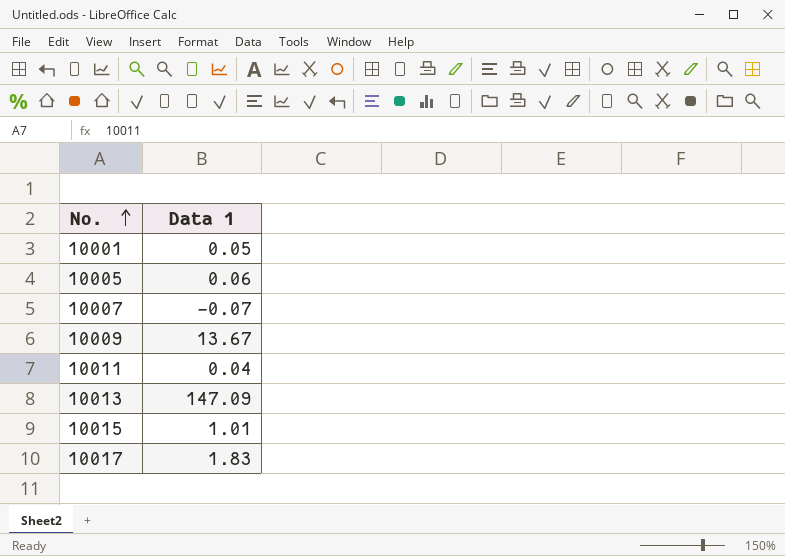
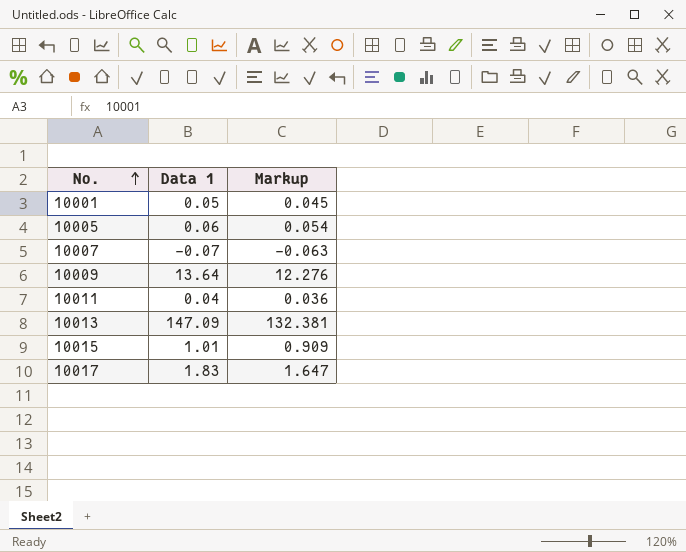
column Markup | formula: none -> [Data 1] * 0.9
10009 | Data 1: 13.67 -> 13.64

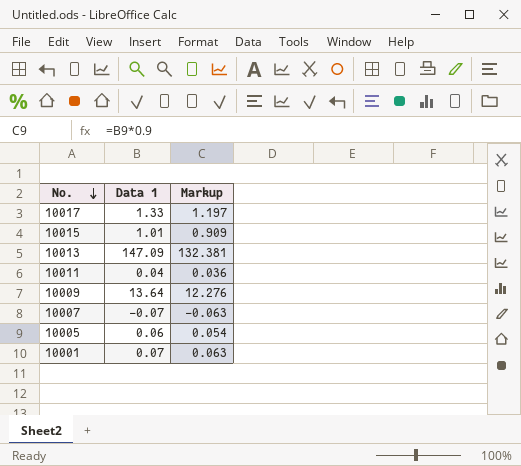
row order: No. ascending -> No. descending
10017 | Data 1: 1.83 -> 1.33
10017 | Markup: 1.647 -> 1.197
10001 | Data 1: 0.05 -> 0.07
10001 | Markup: 0.045 -> 0.063

